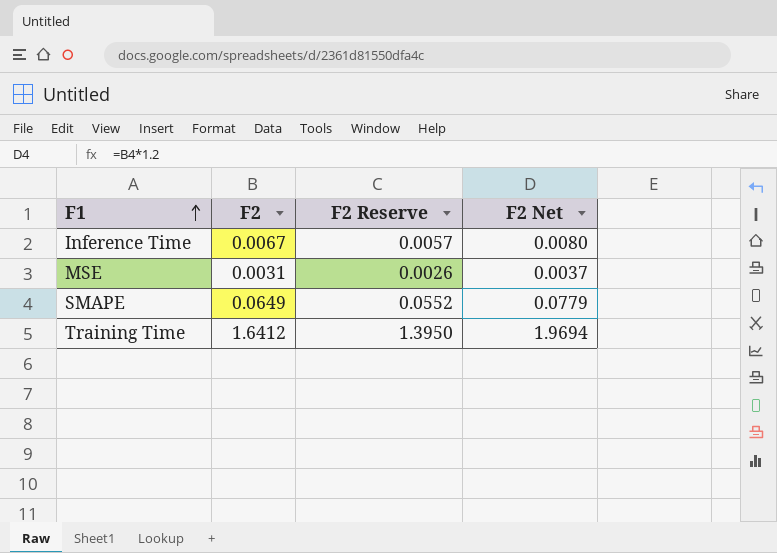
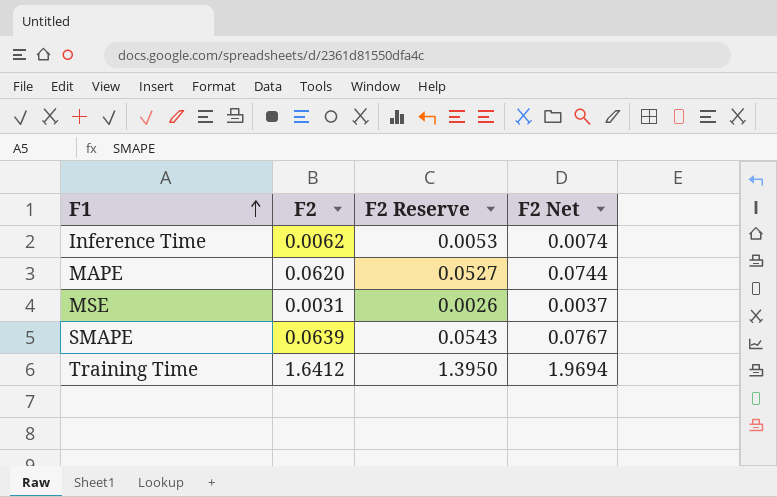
Inference Time | F2: 0.0067 -> 0.0062
Inference Time | F2 Reserve: 0.0057 -> 0.0053
Inference Time | F2 Net: 0.0080 -> 0.0074
row MAPE: none -> 0.0620 | 0.0527 | 0.0744
SMAPE | F2: 0.0649 -> 0.0639
SMAPE | F2 Reserve: 0.0552 -> 0.0543
SMAPE | F2 Net: 0.0779 -> 0.0767

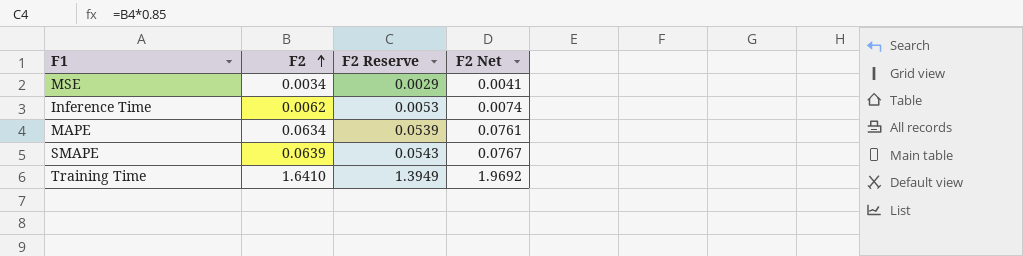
row order: F1 ascending -> F2 ascending
MSE | F2: 0.0031 -> 0.0034
MSE | F2 Reserve: 0.0026 -> 0.0029
MSE | F2 Net: 0.0037 -> 0.0041
MAPE | F2: 0.0620 -> 0.0634
MAPE | F2 Reserve: 0.0527 -> 0.0539
MAPE | F2 Net: 0.0744 -> 0.0761
Training Time | F2: 1.6412 -> 1.6410
Training Time | F2 Reserve: 1.3950 -> 1.3949
Training Time | F2 Net: 1.9694 -> 1.9692

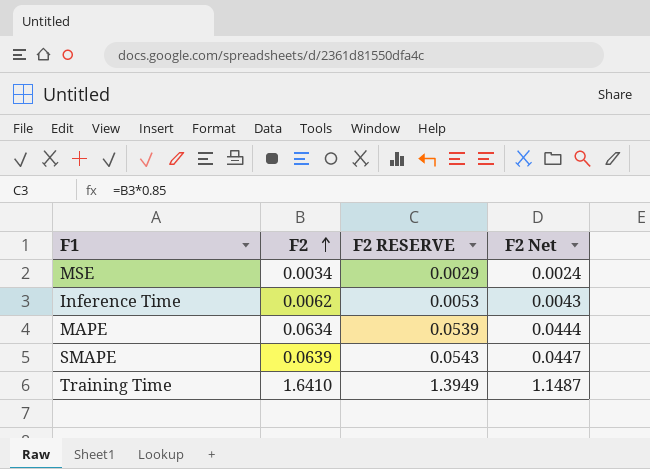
column name: F2 Reserve -> F2 RESERVE
column F2 Net | formula: [F2] * 1.2 -> [F2] * 0.7

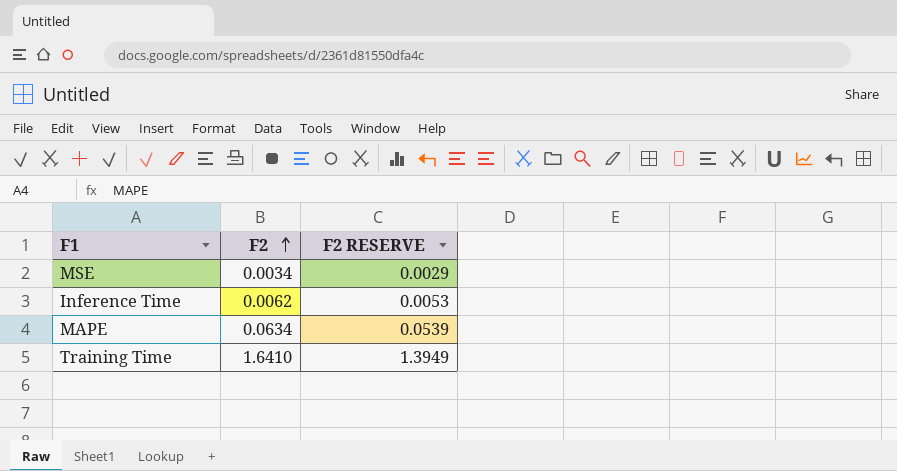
column F2 Net | formula: [F2] * 0.7 -> none
row SMAPE: 0.0639 | 0.0543 | 0.0447 -> none

